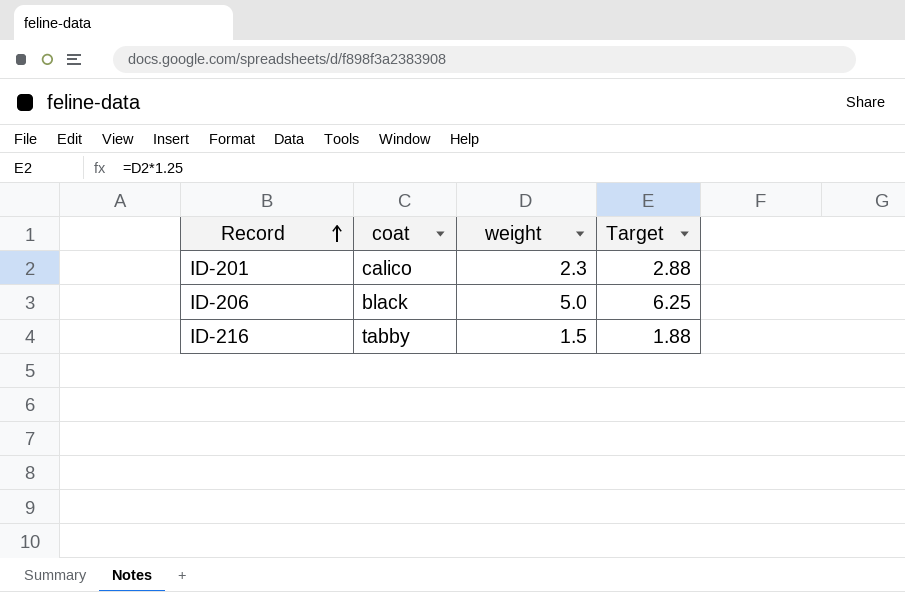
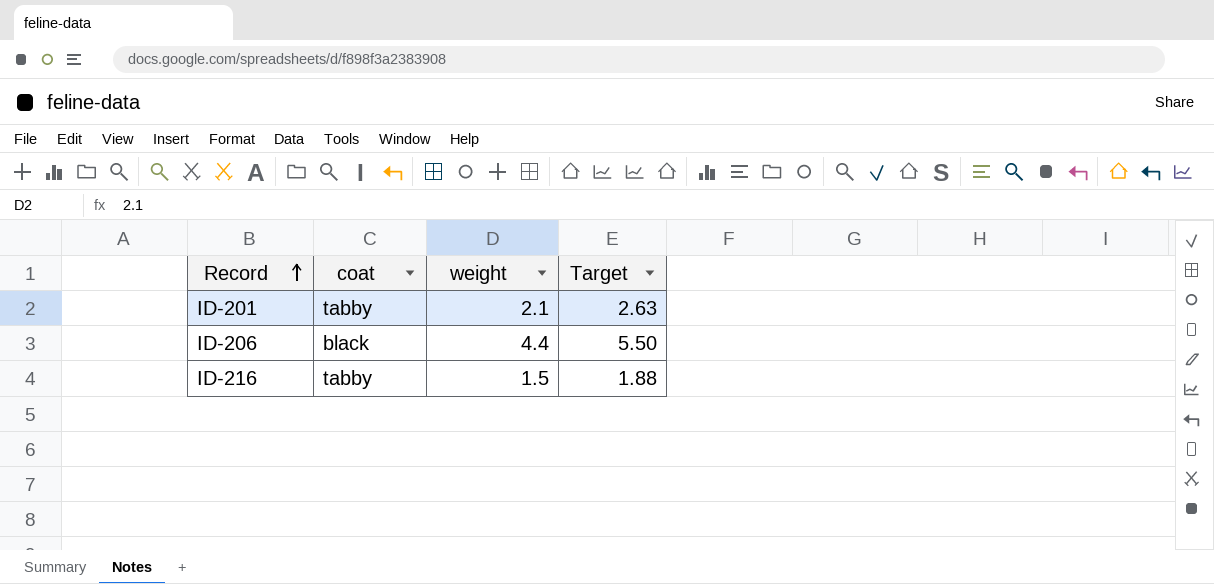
ID-201 | coat: calico -> tabby
ID-201 | weight: 2.3 -> 2.1
ID-201 | Target: 2.88 -> 2.63
ID-206 | weight: 5.0 -> 4.4
ID-206 | Target: 6.25 -> 5.50

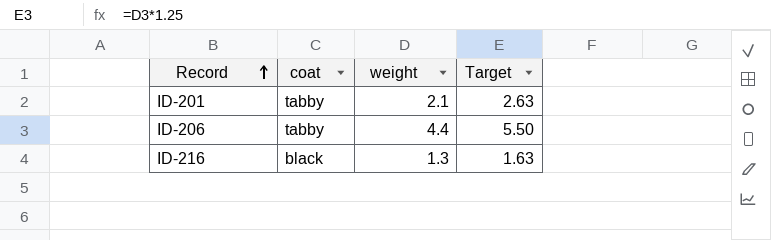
ID-206 | coat: black -> tabby
ID-216 | coat: tabby -> black
ID-216 | weight: 1.5 -> 1.3
ID-216 | Target: 1.88 -> 1.63

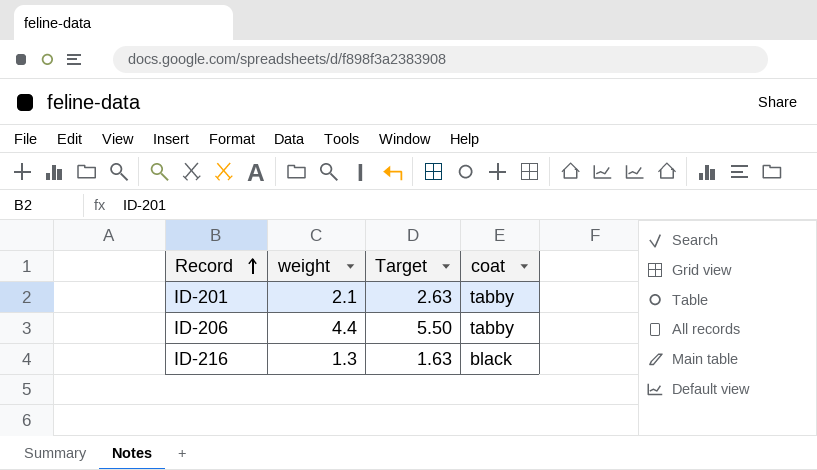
column coat | position: 2 -> 4

